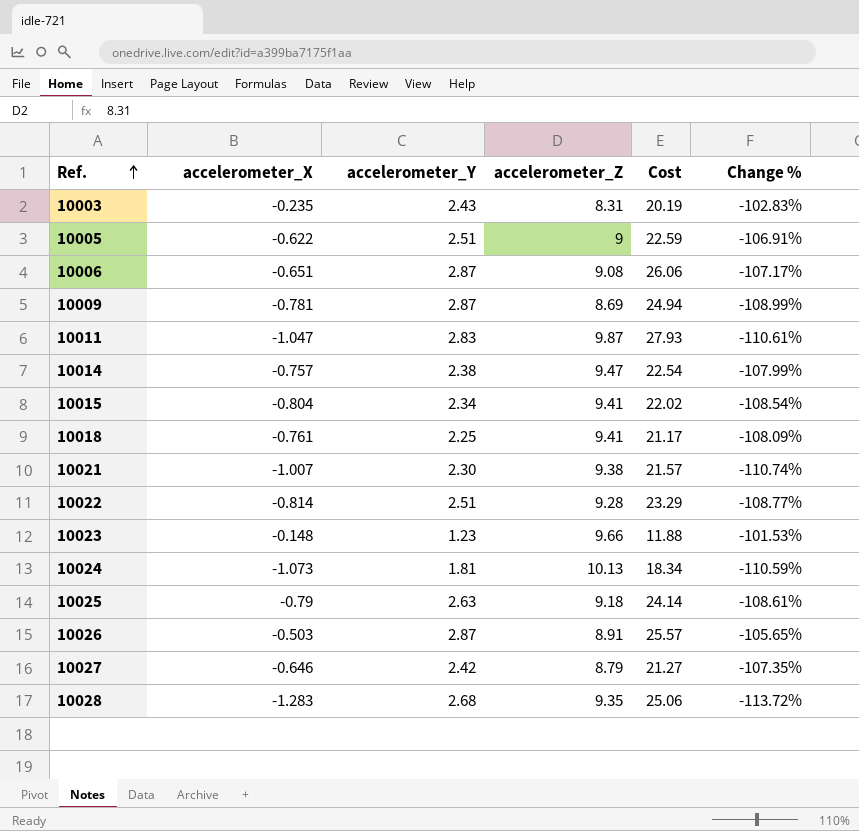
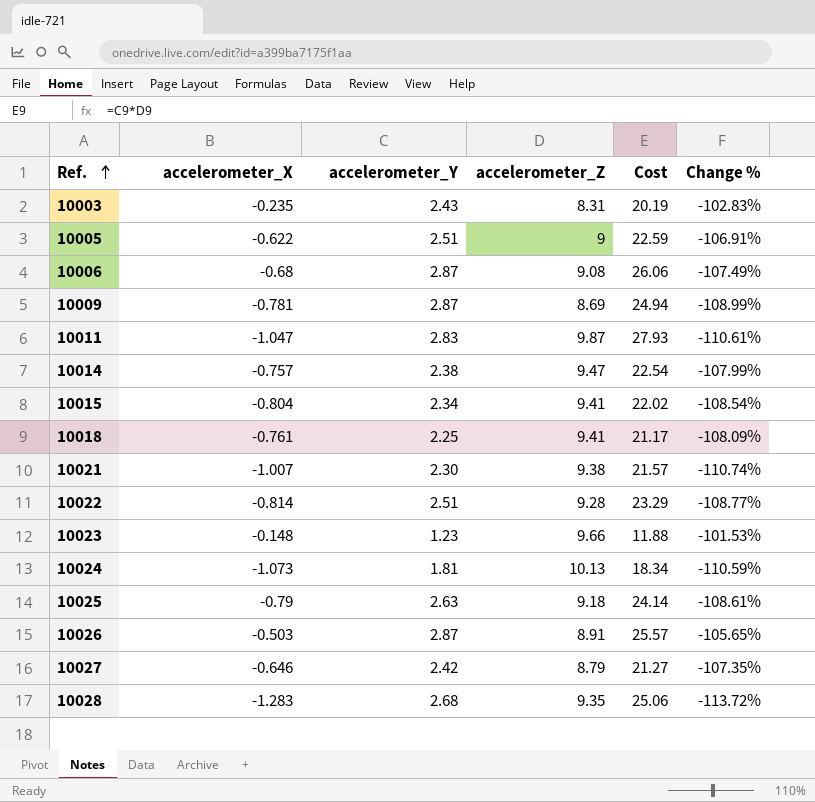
10006 | accelerometer_X: -0.651 -> -0.68
10006 | Change %: -107.17% -> -107.49%

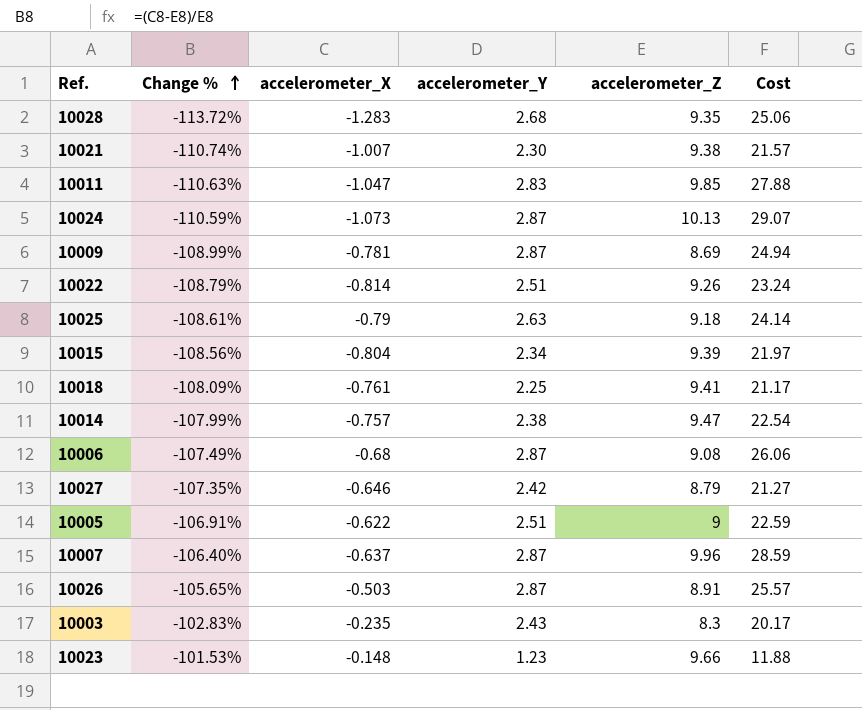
row order: Ref. ascending -> Change % ascending
column Change % | position: 6 -> 2
10011 | Change %: -110.61% -> -110.63%
10011 | accelerometer_Z: 9.87 -> 9.85
10011 | Cost: 27.93 -> 27.88
10024 | accelerometer_Y: 1.81 -> 2.87
10024 | Cost: 18.34 -> 29.07
10022 | Change %: -108.77% -> -108.79%
10022 | accelerometer_Z: 9.28 -> 9.26
10022 | Cost: 23.29 -> 23.24
10015 | Change %: -108.54% -> -108.56%
10015 | accelerometer_Z: 9.41 -> 9.39
10015 | Cost: 22.02 -> 21.97
row 10007: none -> -106.40% | -0.637 | 2.87 | 9.96 | 28.59
10003 | accelerometer_Z: 8.31 -> 8.3
10003 | Cost: 20.19 -> 20.17

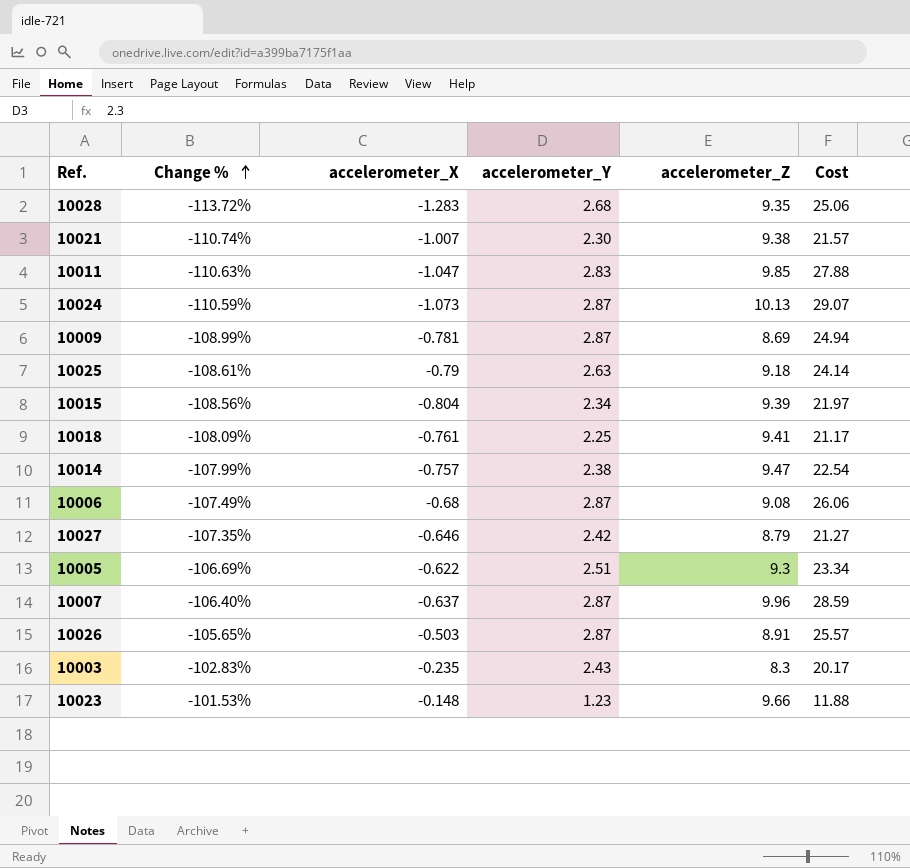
row 10022: -108.79% | -0.814 | 2.51 | 9.26 | 23.24 -> none
10005 | Change %: -106.91% -> -106.69%
10005 | accelerometer_Z: 9 -> 9.3
10005 | Cost: 22.59 -> 23.34

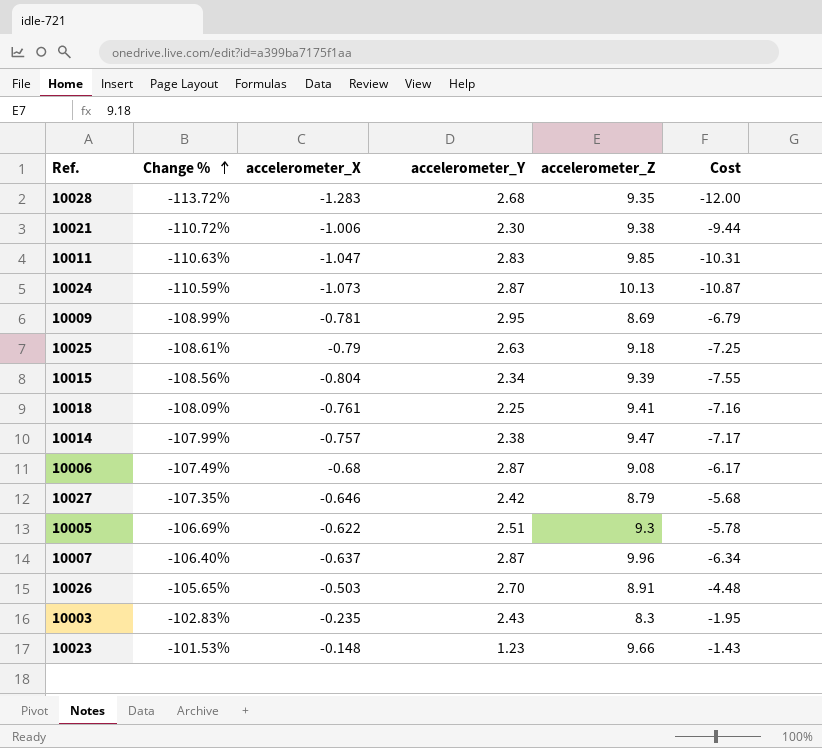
column Cost | formula: [accelerometer_Y] * [accelerometer_Z] -> [accelerometer_X] * [accelerometer_Z]
10021 | Change %: -110.74% -> -110.72%
10021 | accelerometer_X: -1.007 -> -1.006
10009 | accelerometer_Y: 2.87 -> 2.95
10026 | accelerometer_Y: 2.87 -> 2.70

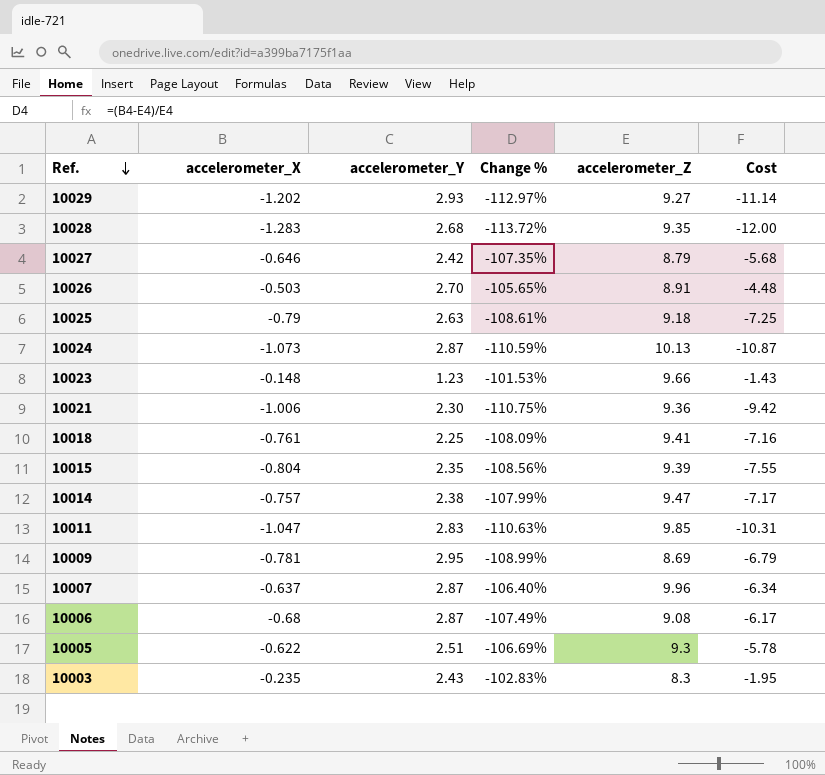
row order: Change % ascending -> Ref. descending
column Change % | position: 2 -> 4
row 10029: none -> -1.202 | 2.93 | -112.97% | 9.27 | -11.14
10021 | Change %: -110.72% -> -110.75%
10021 | accelerometer_Z: 9.38 -> 9.36
10021 | Cost: -9.44 -> -9.42
10015 | accelerometer_Y: 2.34 -> 2.35

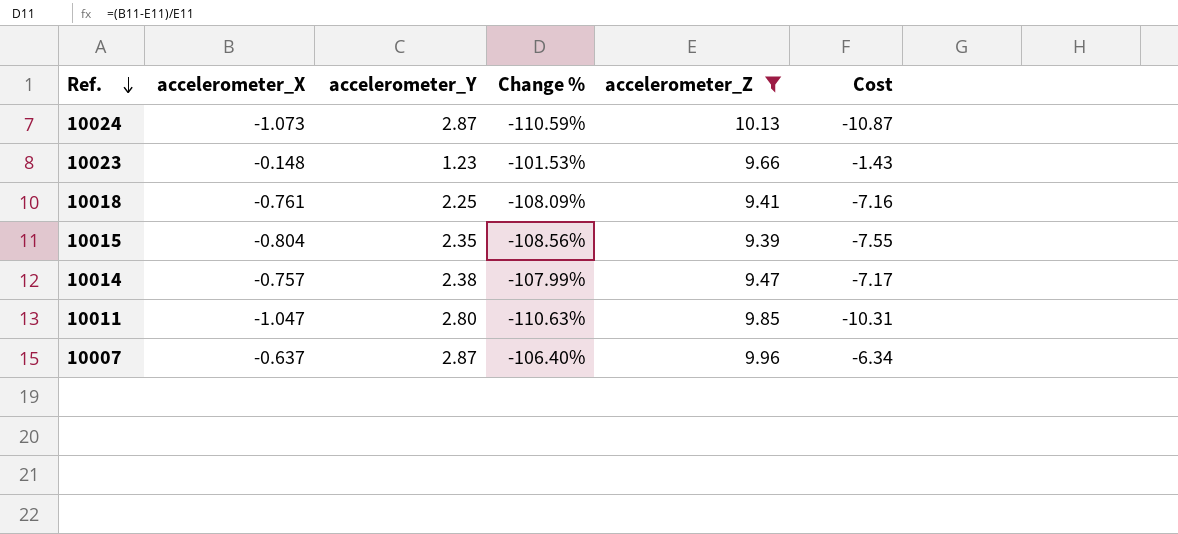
filter: none -> accelerometer_Z >= 9.39
10011 | accelerometer_Y: 2.83 -> 2.80

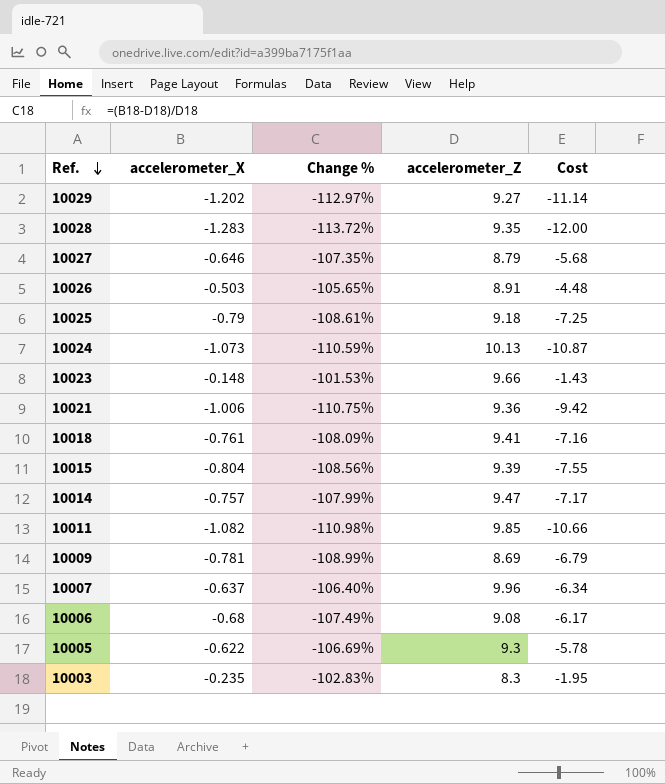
filter: accelerometer_Z >= 9.39 -> none
column accelerometer_Y | position: 3 -> none
10011 | accelerometer_X: -1.047 -> -1.082
10011 | Change %: -110.63% -> -110.98%
10011 | Cost: -10.31 -> -10.66

